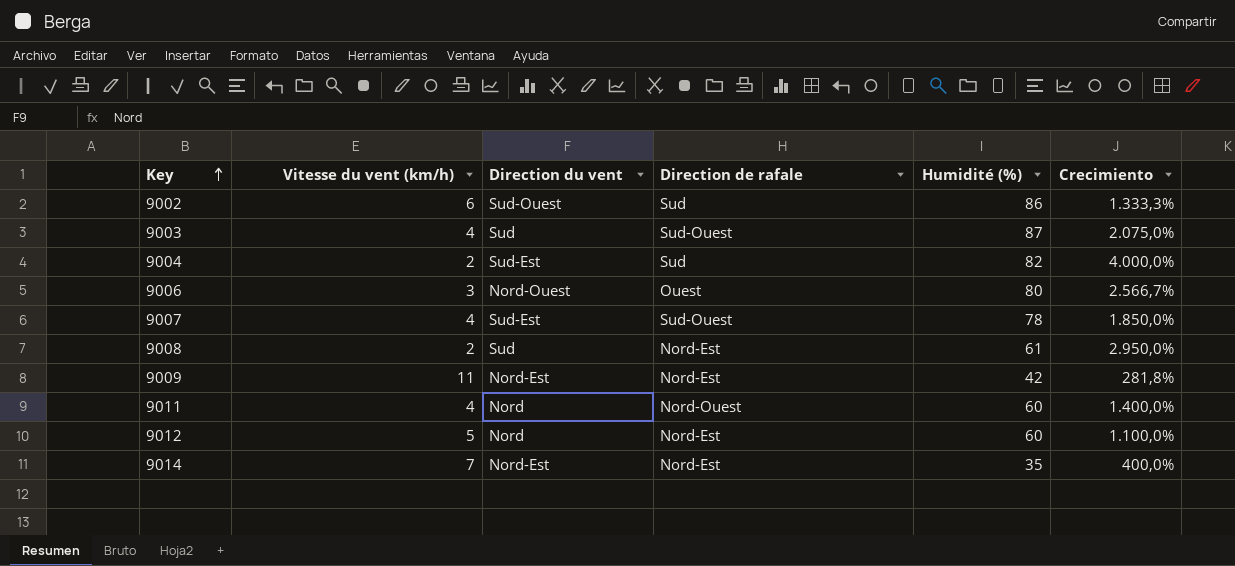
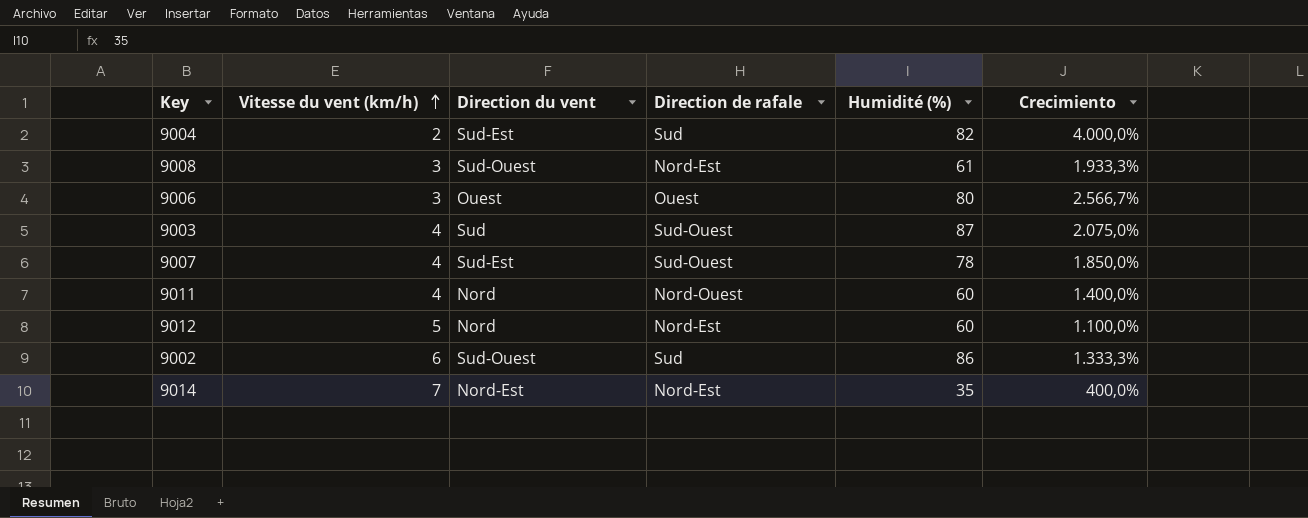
row order: Key ascending -> Vitesse du vent (km/h) ascending
row 9009: 11 | Nord-Est | Nord-Est | 42 | 281,8% -> none
9008 | Vitesse du vent (km/h): 2 -> 3
9008 | Direction du vent: Sud -> Sud-Ouest
9008 | Crecimiento: 2.950,0% -> 1.933,3%
9006 | Direction du vent: Nord-Ouest -> Ouest

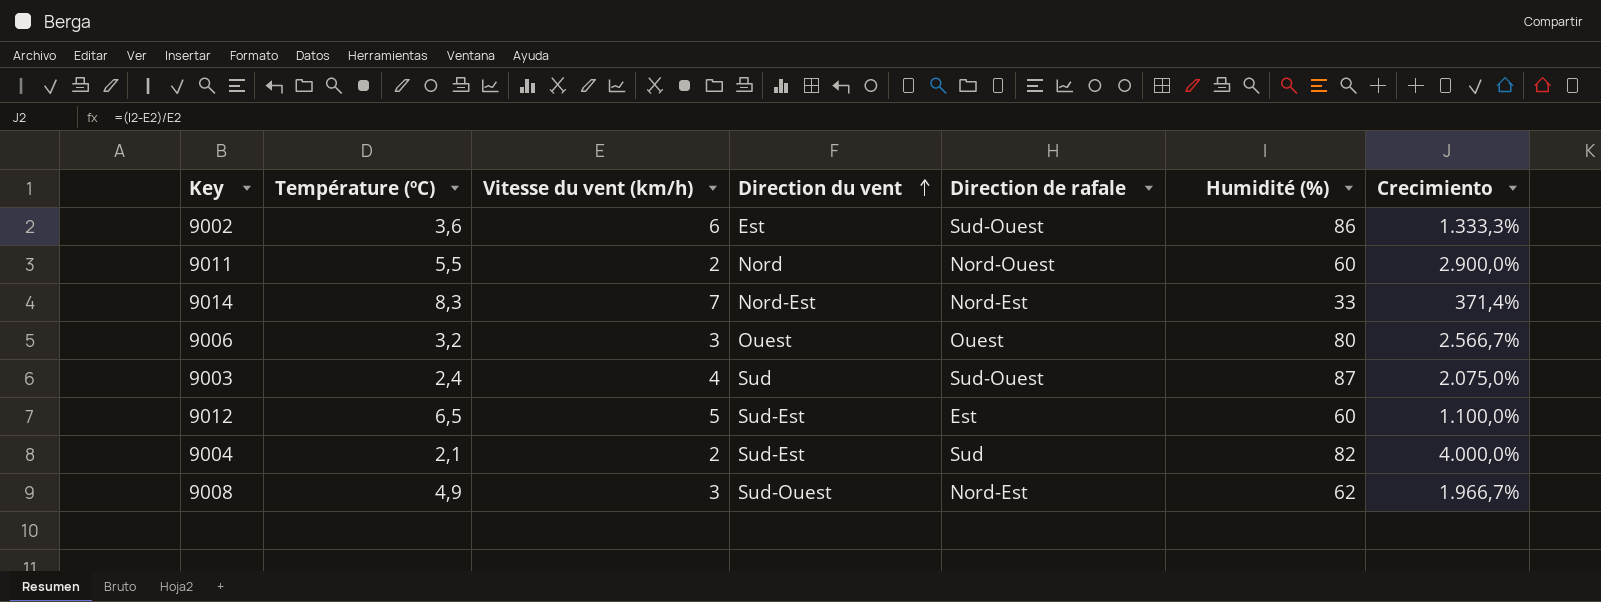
row order: Vitesse du vent (km/h) ascending -> Direction du vent ascending
column Température (ºC) | position: none -> 2
row 9007: 4 | Sud-Est | Sud-Ouest | 78 | 1.850,0% -> none
9002 | Direction du vent: Sud-Ouest -> Est
9002 | Direction de rafale: Sud -> Sud-Ouest
9011 | Vitesse du vent (km/h): 4 -> 2
9011 | Crecimiento: 1.400,0% -> 2.900,0%
9014 | Humidité (%): 35 -> 33
9014 | Crecimiento: 400,0% -> 371,4%
9012 | Direction du vent: Nord -> Sud-Est
9012 | Direction de rafale: Nord-Est -> Est
9008 | Humidité (%): 61 -> 62
9008 | Crecimiento: 1.933,3% -> 1.966,7%

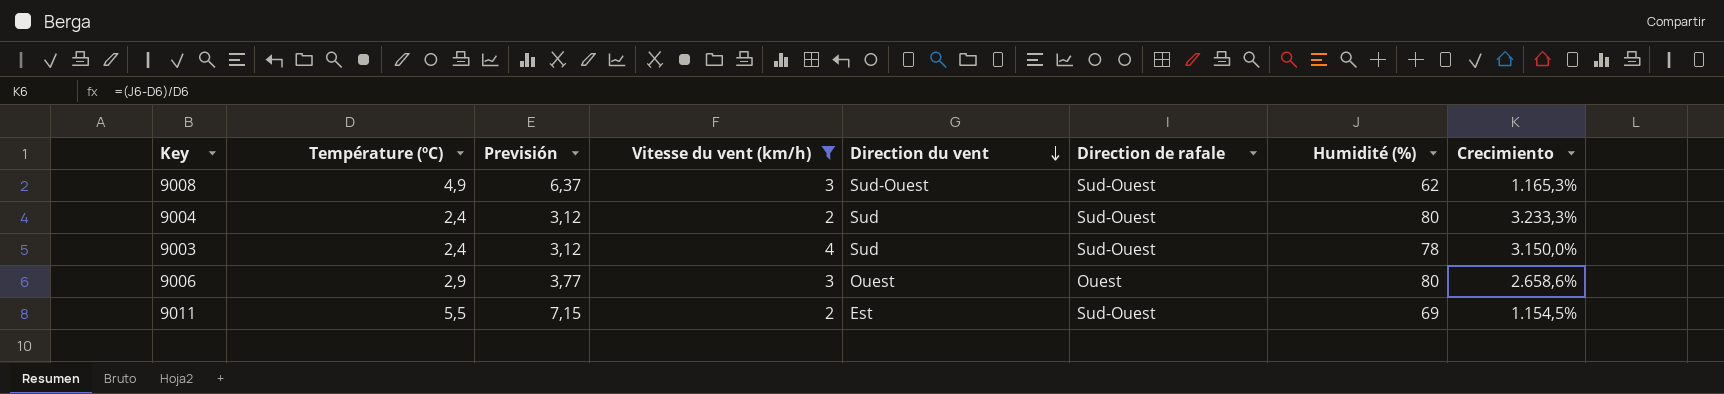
filter: none -> Vitesse du vent (km/h) <= 4
row order: Direction du vent ascending -> Direction du vent descending
column Previsión | formula: none -> [Température (ºC)] * 1,3
column Crecimiento | formula: ([Humidité (%)] - [Vitesse du vent (km/h)]) / [Vitesse du vent (km/h)] -> ([Humidité (%)] - [Température (ºC)]) / [Température (ºC)]
9008 | Direction de rafale: Nord-Est -> Sud-Ouest
9004 | Température (ºC): 2,1 -> 2,4
9004 | Direction du vent: Sud-Est -> Sud
9004 | Direction de rafale: Sud -> Sud-Ouest
9004 | Humidité (%): 82 -> 80
9003 | Humidité (%): 87 -> 78
9006 | Température (ºC): 3,2 -> 2,9
9011 | Direction du vent: Nord -> Est
9011 | Direction de rafale: Nord-Ouest -> Sud-Ouest
9011 | Humidité (%): 60 -> 69

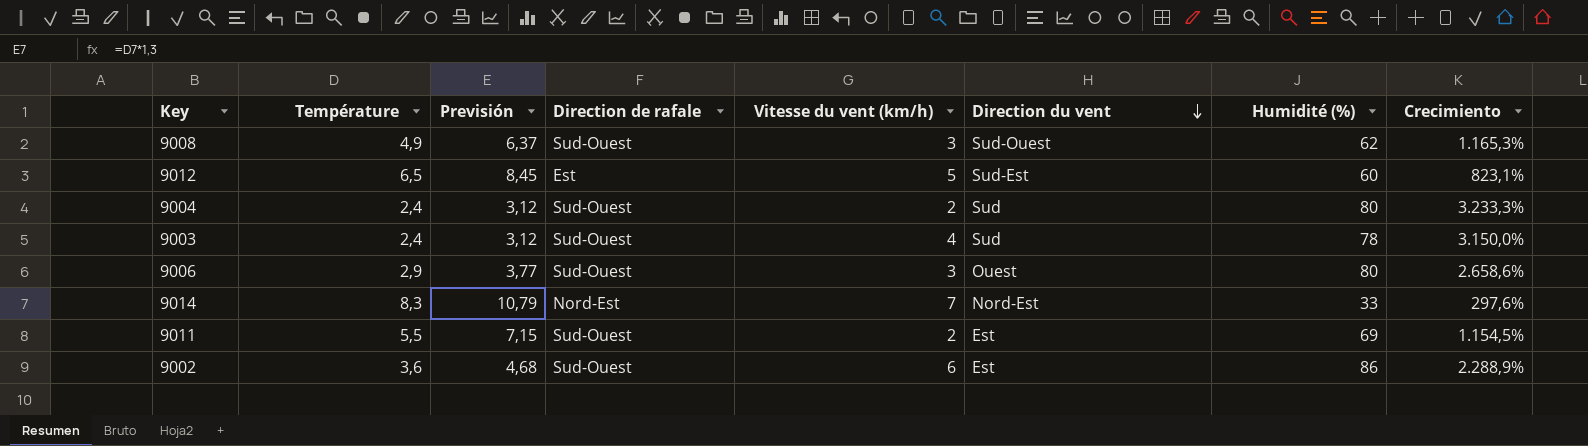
filter: Vitesse du vent (km/h) <= 4 -> none
column name: Température (ºC) -> Température
column Direction de rafale | position: 6 -> 4
9006 | Direction de rafale: Ouest -> Sud-Ouest

